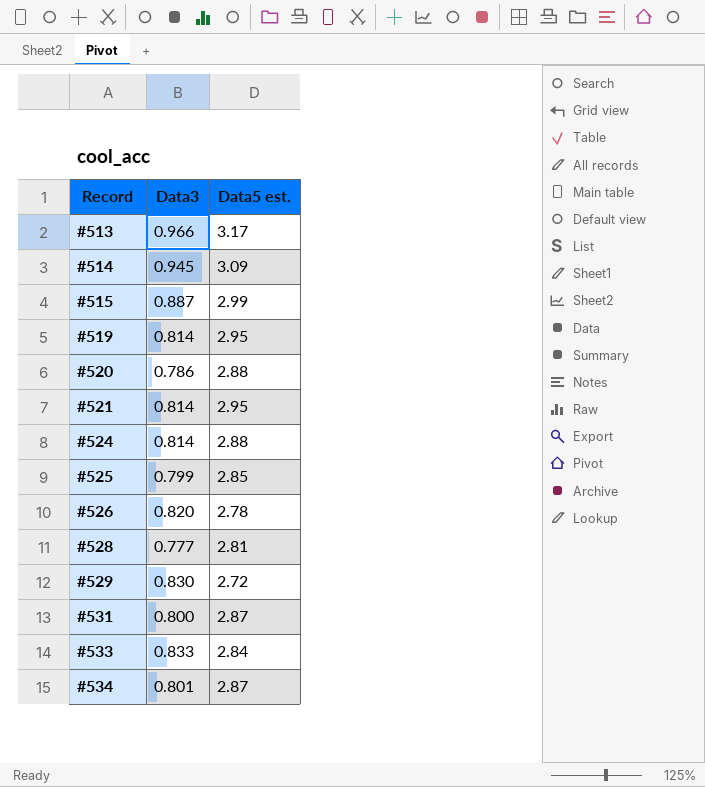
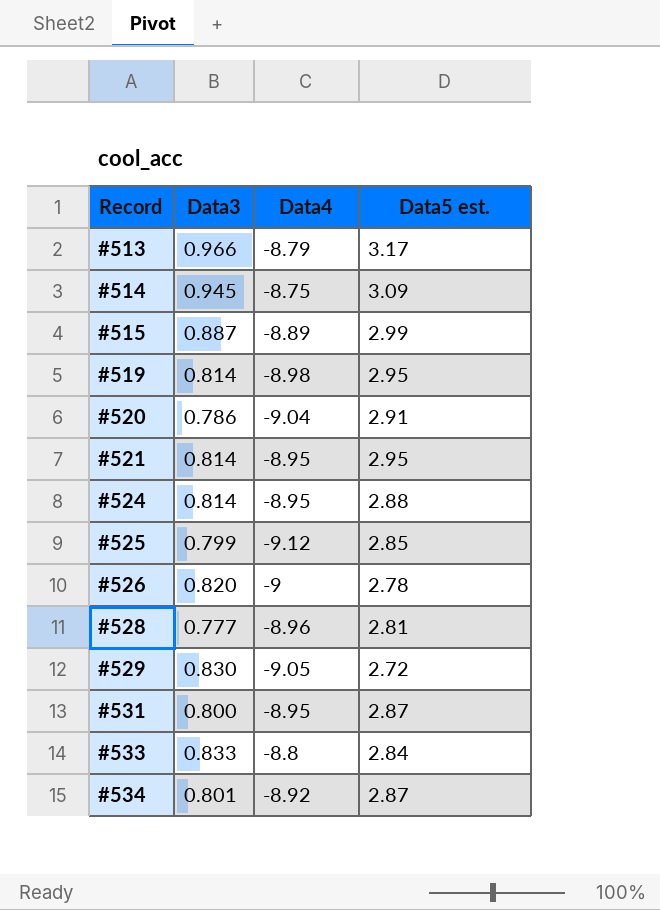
column Data4 | position: none -> 3
#520 | Data5 est.: 2.88 -> 2.91

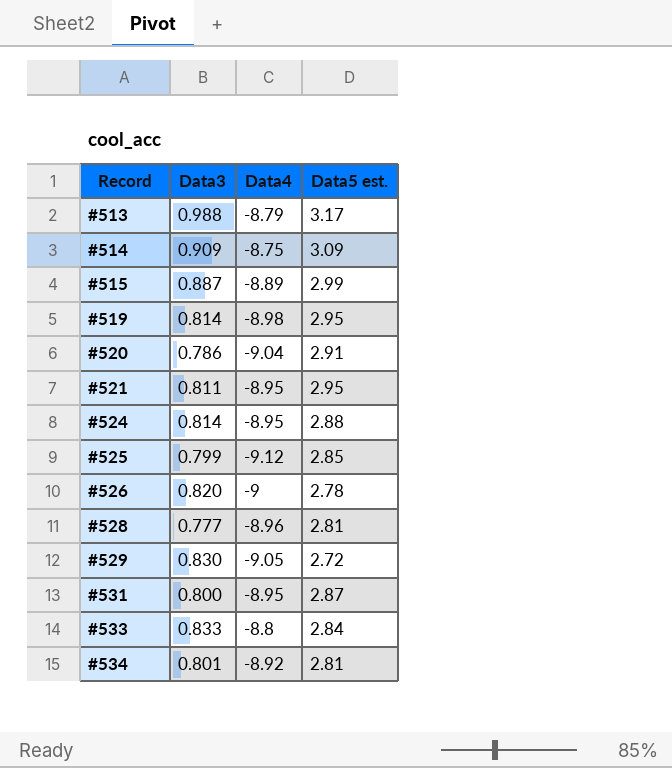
#513 | Data3: 0.966 -> 0.988
#514 | Data3: 0.945 -> 0.909
#521 | Data3: 0.814 -> 0.811
#534 | Data5 est.: 2.87 -> 2.81

